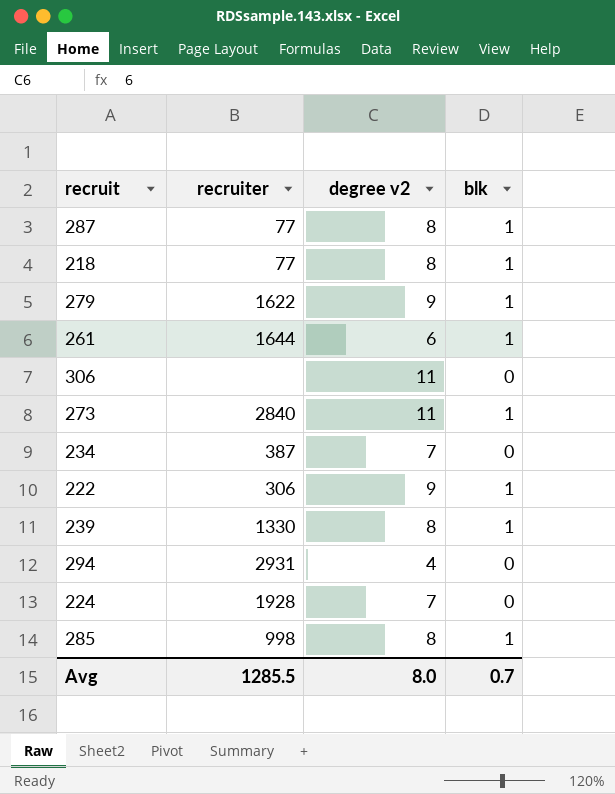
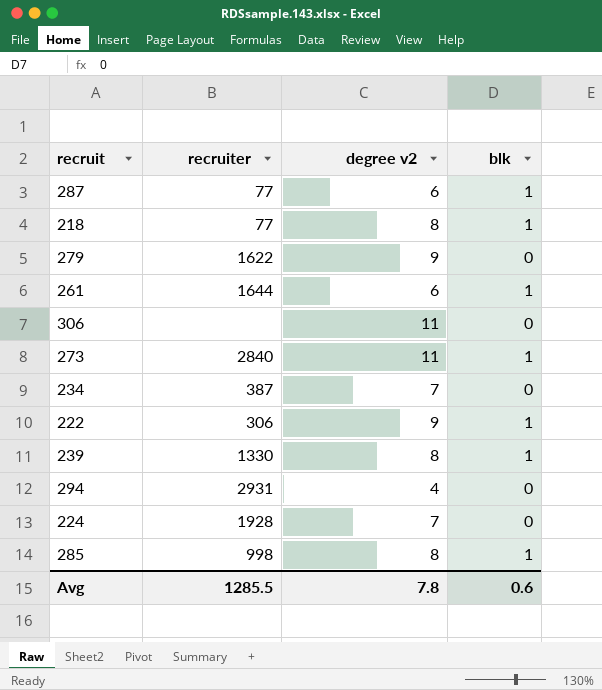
287 | degree v2: 8 -> 6
279 | blk: 1 -> 0
Avg | degree v2: 8.0 -> 7.8
Avg | blk: 0.7 -> 0.6

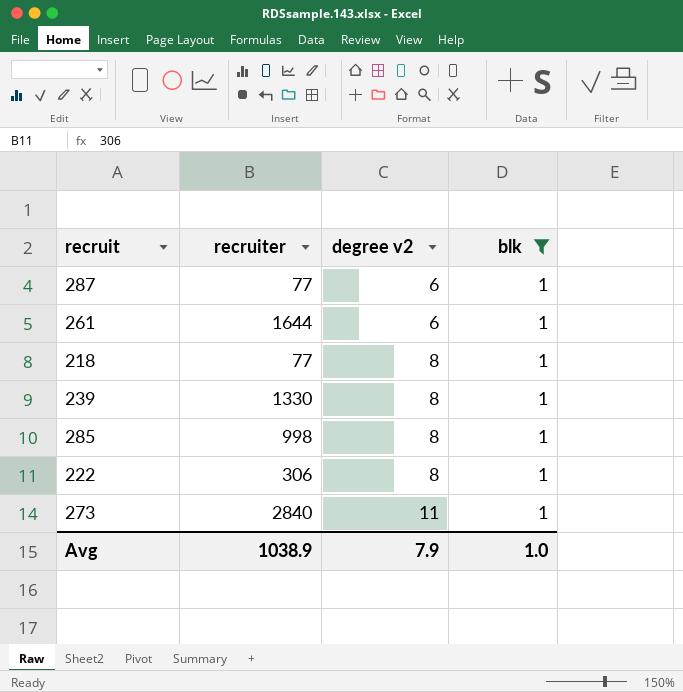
filter: none -> blk = 1
row order: none -> degree v2 ascending
222 | degree v2: 9 -> 8
Avg | recruiter: 1285.5 -> 1038.9
Avg | degree v2: 7.8 -> 7.9
Avg | blk: 0.6 -> 1.0

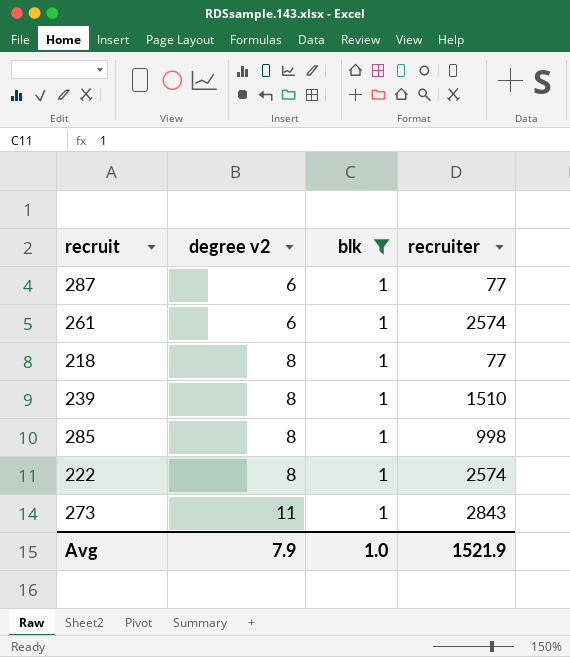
column recruiter | position: 2 -> 4
261 | recruiter: 1644 -> 2574
239 | recruiter: 1330 -> 1510
222 | recruiter: 306 -> 2574
273 | recruiter: 2840 -> 2843
Avg | recruiter: 1038.9 -> 1521.9

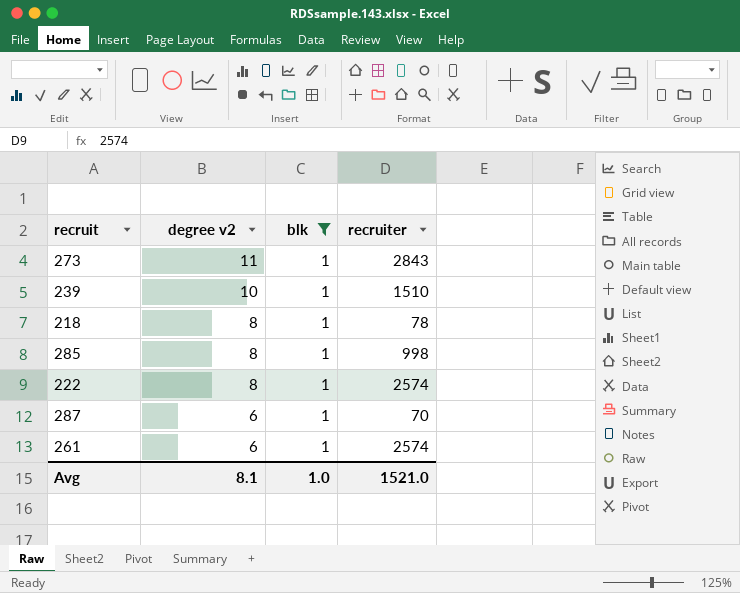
row order: degree v2 ascending -> degree v2 descending
239 | degree v2: 8 -> 10
218 | recruiter: 77 -> 78
287 | recruiter: 77 -> 70
Avg | degree v2: 7.9 -> 8.1
Avg | recruiter: 1521.9 -> 1521.0

